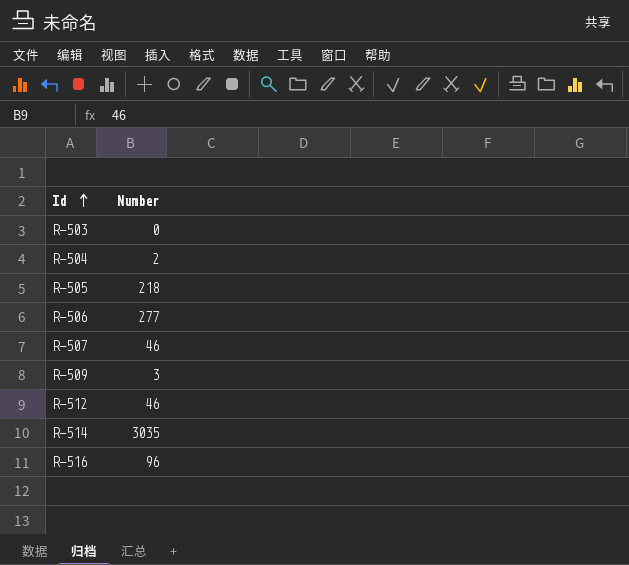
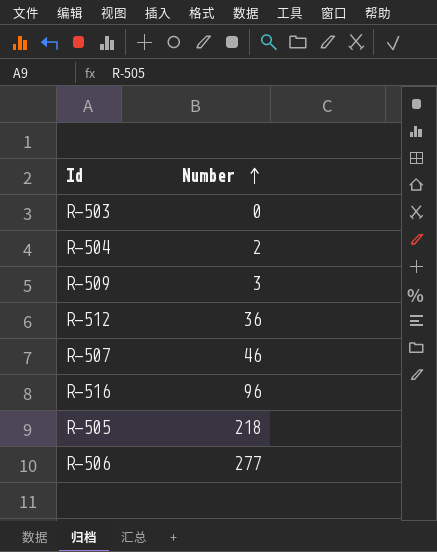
row order: Id ascending -> Number ascending
row R-514: 3035 -> none
R-512 | Number: 46 -> 36

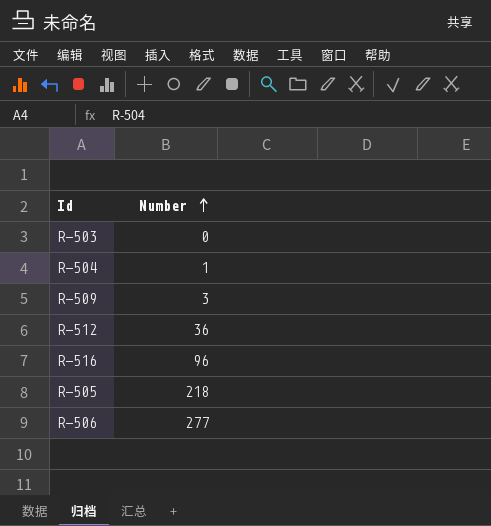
row R-507: 46 -> none
R-504 | Number: 2 -> 1

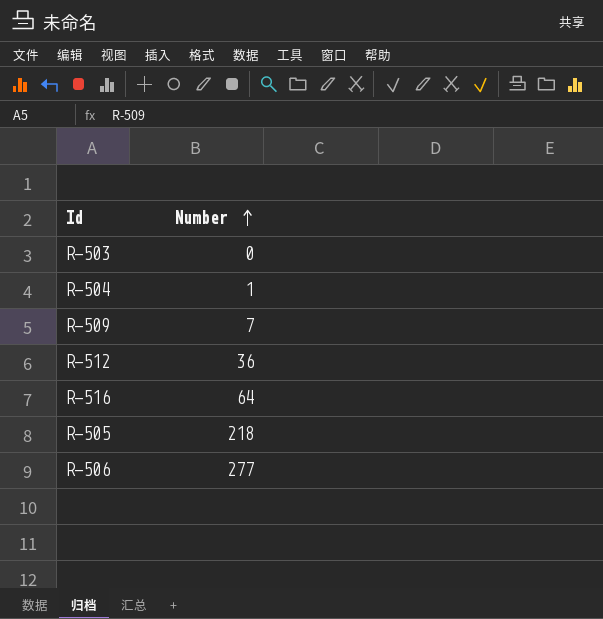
R-509 | Number: 3 -> 7
R-516 | Number: 96 -> 64

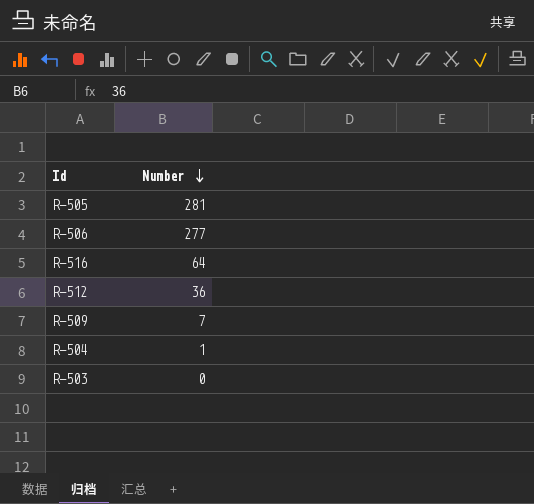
row order: Number ascending -> Number descending
R-505 | Number: 218 -> 281

